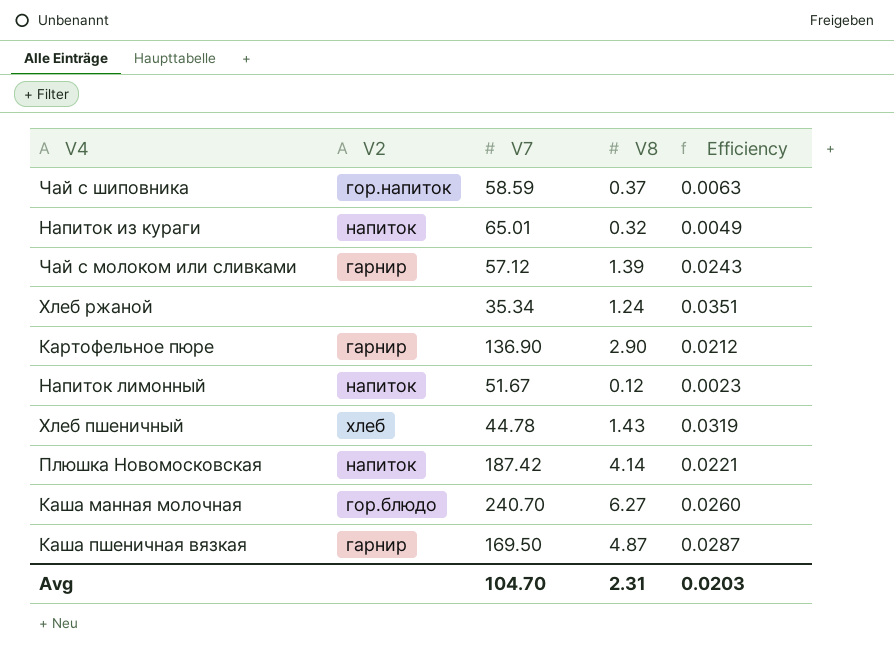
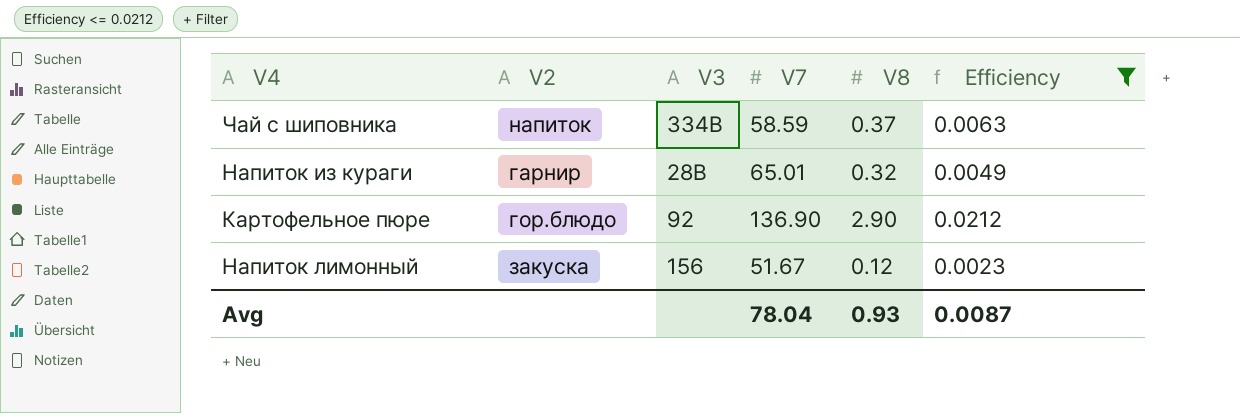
filter: none -> Efficiency <= 0.0212
column V3 | position: none -> 3
Чай с шиповника | V2: гор.напиток -> напиток
Напиток из кураги | V2: напиток -> гарнир
Картофельное пюре | V2: гарнир -> гор.блюдо
Напиток лимонный | V2: напиток -> закуска
Avg | V7: 104.70 -> 78.04
Avg | V8: 2.31 -> 0.93
Avg | Efficiency: 0.0203 -> 0.0087

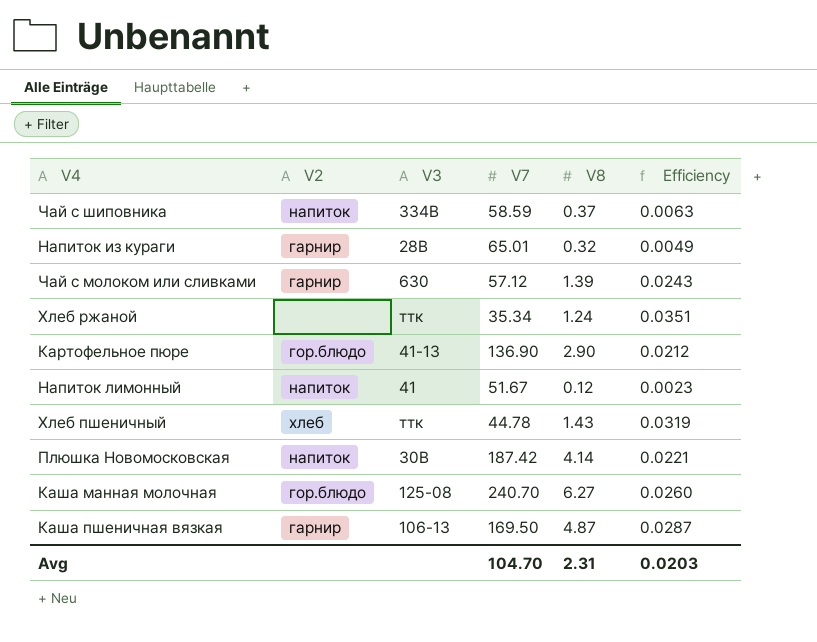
filter: Efficiency <= 0.0212 -> none
Картофельное пюре | V3: 92 -> 41-13
Напиток лимонный | V2: закуска -> напиток
Напиток лимонный | V3: 156 -> 41
Avg | V7: 78.04 -> 104.70
Avg | V8: 0.93 -> 2.31
Avg | Efficiency: 0.0087 -> 0.0203

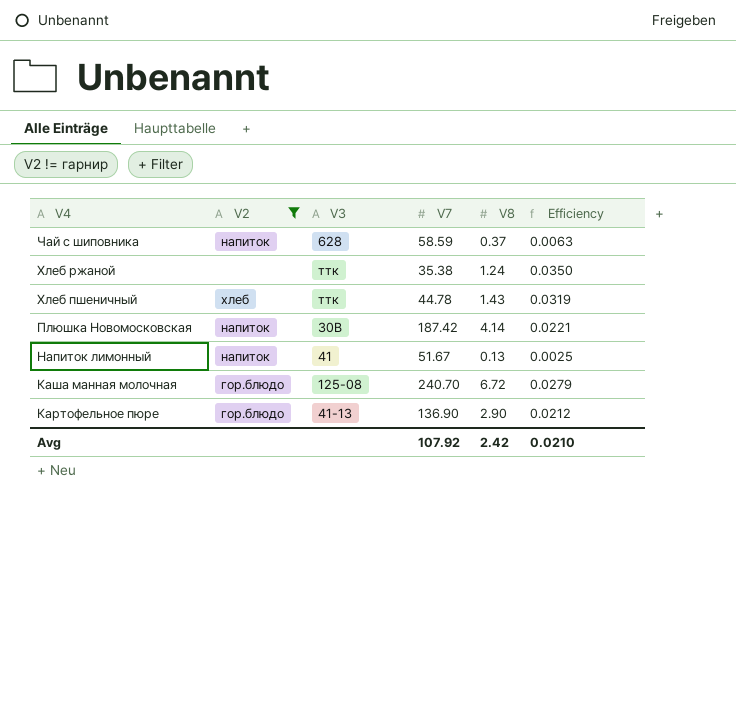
filter: none -> V2 != гарнир
row order: none -> V4 descending
Чай с шиповника | V3: 334В -> 628
Хлеб ржаной | V7: 35.34 -> 35.38
Хлеб ржаной | Efficiency: 0.0351 -> 0.0350
Напиток лимонный | V8: 0.12 -> 0.13
Напиток лимонный | Efficiency: 0.0023 -> 0.0025
Каша манная молочная | V8: 6.27 -> 6.72
Каша манная молочная | Efficiency: 0.0260 -> 0.0279
Avg | V7: 104.70 -> 107.92
Avg | V8: 2.31 -> 2.42
Avg | Efficiency: 0.0203 -> 0.0210

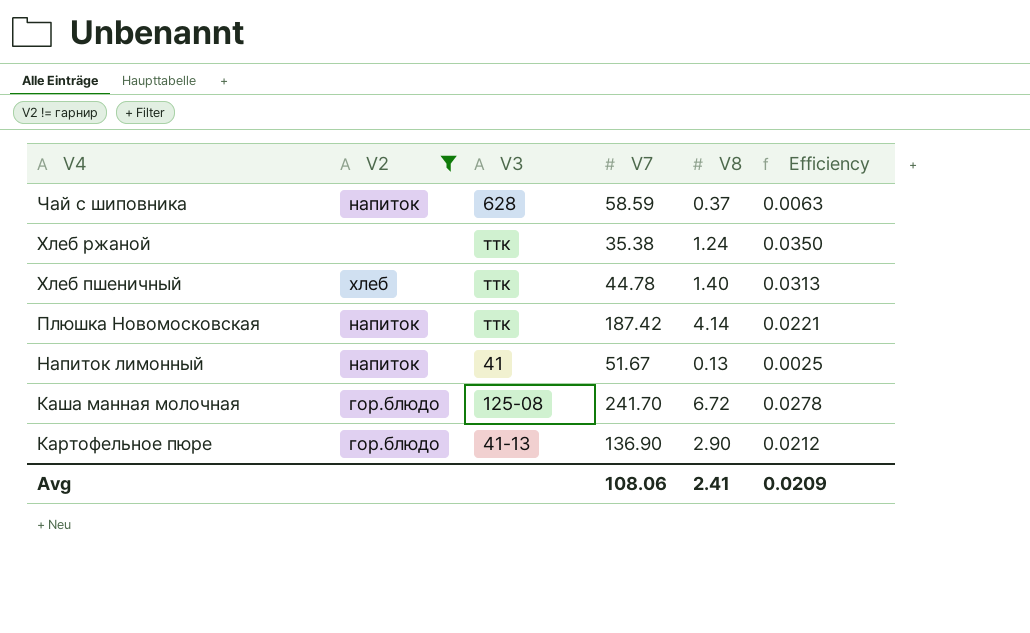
Хлеб пшеничный | V8: 1.43 -> 1.40
Хлеб пшеничный | Efficiency: 0.0319 -> 0.0313
Плюшка Новомосковская | V3: 30В -> ттк
Каша манная молочная | V7: 240.70 -> 241.70
Каша манная молочная | Efficiency: 0.0279 -> 0.0278
Avg | V7: 107.92 -> 108.06
Avg | V8: 2.42 -> 2.41
Avg | Efficiency: 0.0210 -> 0.0209

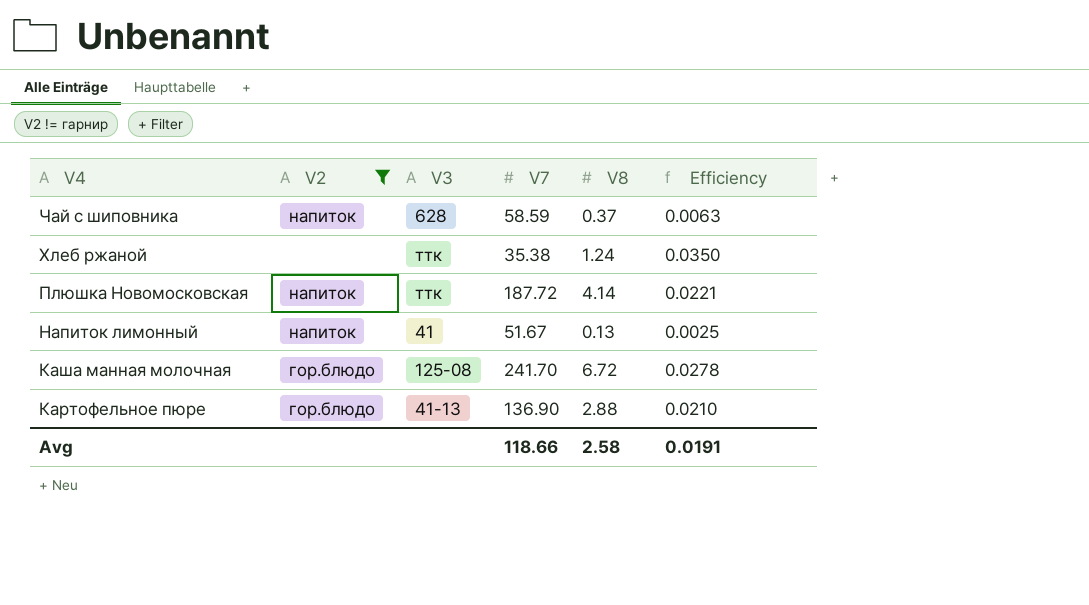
row Хлеб пшеничный: хлеб | ттк | 44.78 | 1.40 | 0.0313 -> none
Плюшка Новомосковская | V7: 187.42 -> 187.72
Картофельное пюре | V8: 2.90 -> 2.88
Картофельное пюре | Efficiency: 0.0212 -> 0.0210
Avg | V7: 108.06 -> 118.66
Avg | V8: 2.41 -> 2.58
Avg | Efficiency: 0.0209 -> 0.0191

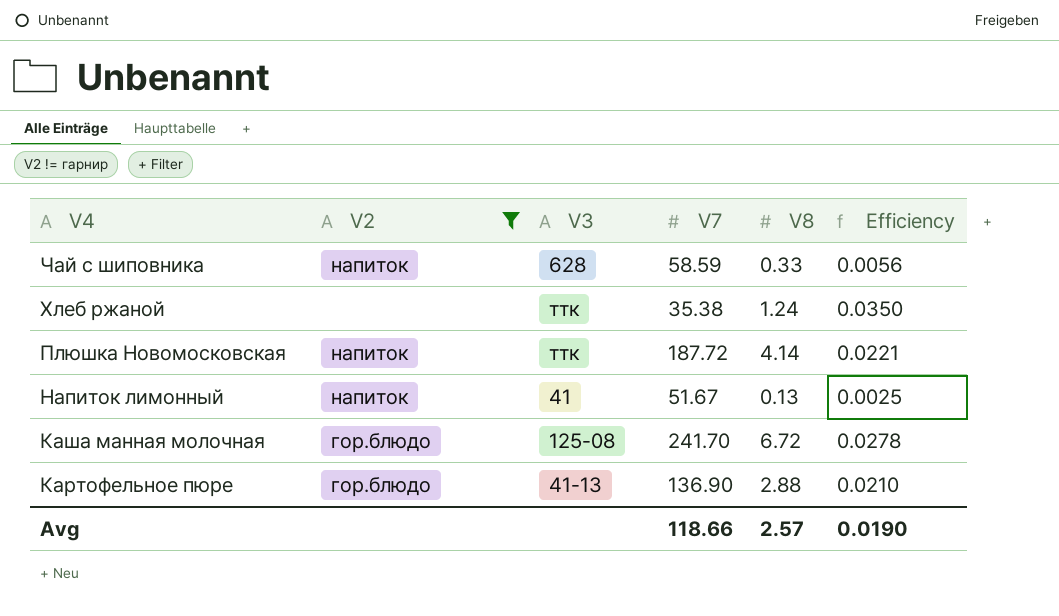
Чай с шиповника | V8: 0.37 -> 0.33
Чай с шиповника | Efficiency: 0.0063 -> 0.0056
Avg | V8: 2.58 -> 2.57
Avg | Efficiency: 0.0191 -> 0.0190

